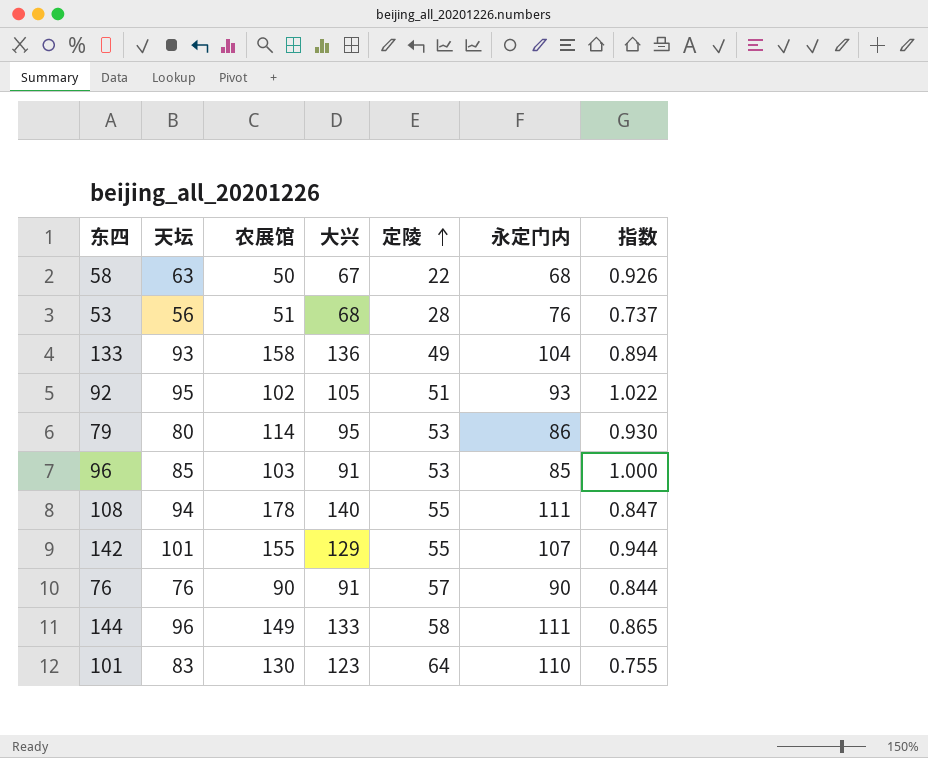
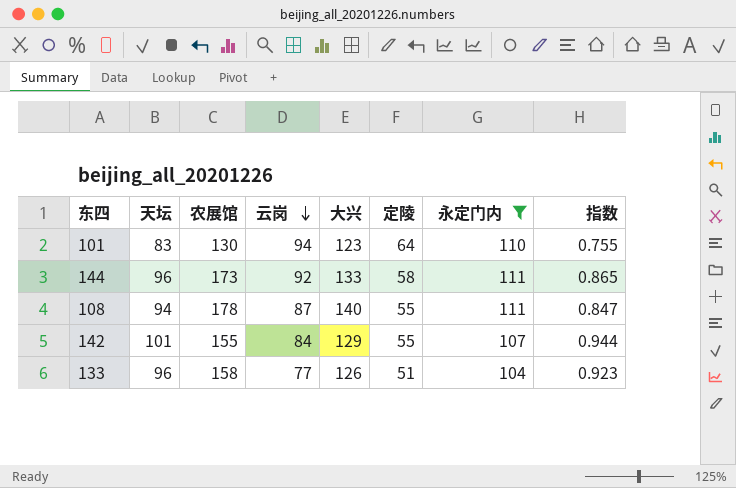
filter: none -> 永定门内 >= 104
row order: 定陵 ascending -> 云岗 descending
column 云岗 | position: none -> 4
144 | 农展馆: 149 -> 173
133 | 天坛: 93 -> 96
133 | 大兴: 136 -> 126
133 | 定陵: 49 -> 51
133 | 指数: 0.894 -> 0.923

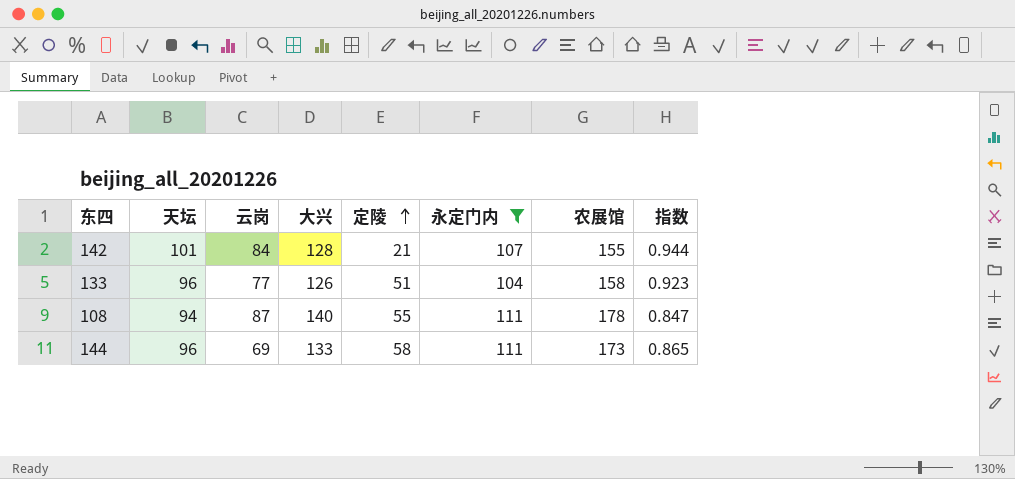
row order: 云岗 descending -> 定陵 ascending
column 农展馆 | position: 3 -> 7
row 101: 83 | 130 | 94 | 123 | 64 | 110 | 0.755 -> none
142 | 大兴: 129 -> 128
142 | 定陵: 55 -> 21
144 | 云岗: 92 -> 69

